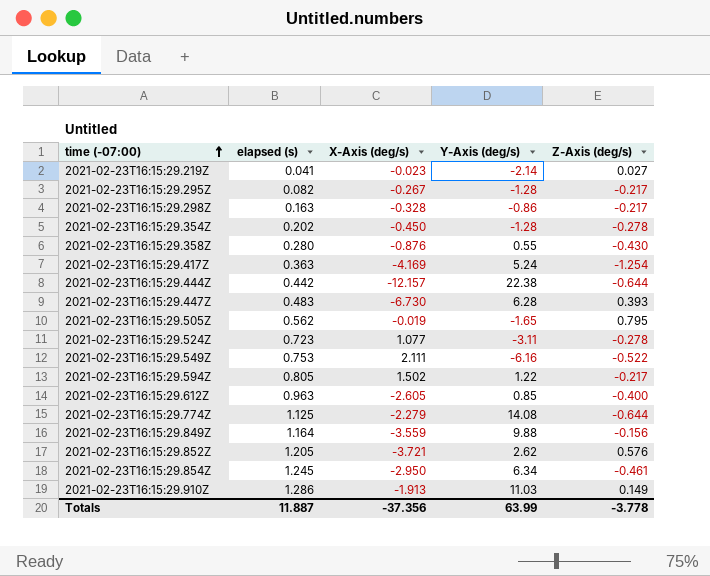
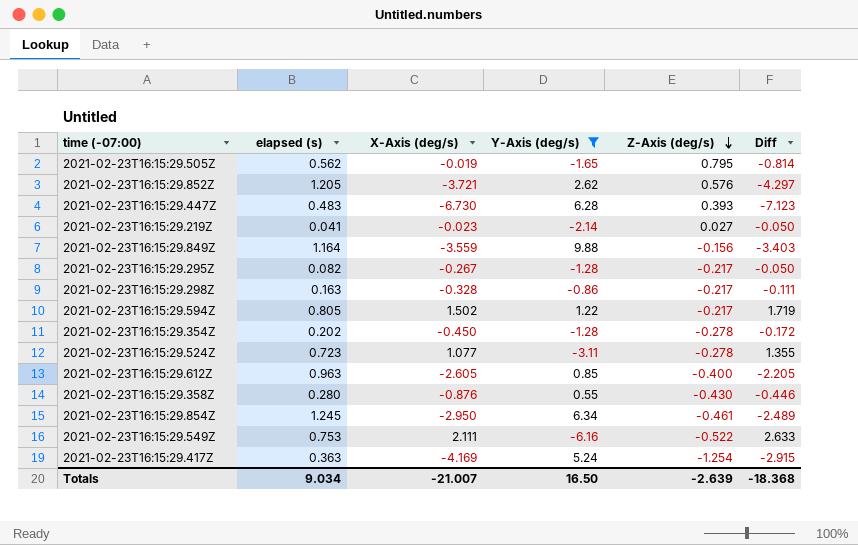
filter: none -> Y-Axis (deg/s) <= 9.88
row order: time (-07:00) ascending -> Z-Axis (deg/s) descending
column Diff | formula: none -> [X-Axis (deg/s)] - [Z-Axis (deg/s)]
Totals | elapsed (s): 11.887 -> 9.034
Totals | X-Axis (deg/s): -37.356 -> -21.007
Totals | Y-Axis (deg/s): 63.99 -> 16.50
Totals | Z-Axis (deg/s): -3.778 -> -2.639

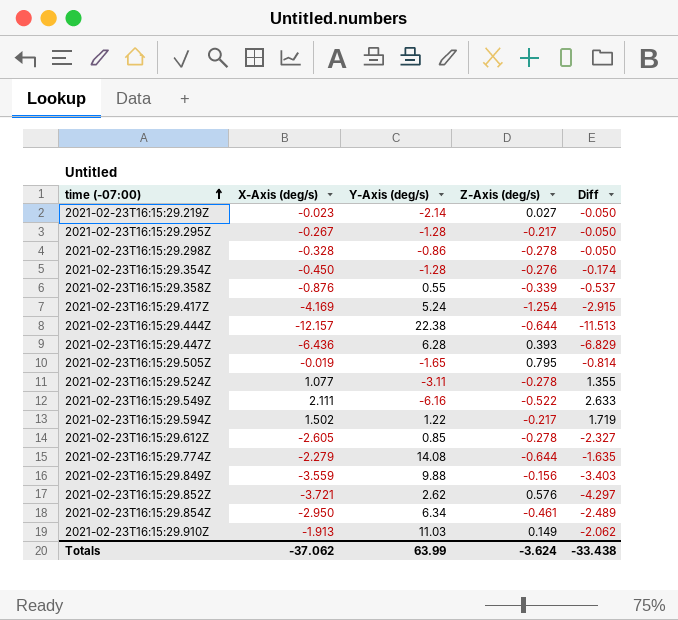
filter: Y-Axis (deg/s) <= 9.88 -> none
row order: Z-Axis (deg/s) descending -> time (-07:00) ascending
column elapsed (s) | position: 2 -> none
2021-02-23T16:15:29.298Z | Z-Axis (deg/s): -0.217 -> -0.278
2021-02-23T16:15:29.298Z | Diff: -0.111 -> -0.050
2021-02-23T16:15:29.354Z | Z-Axis (deg/s): -0.278 -> -0.276
2021-02-23T16:15:29.354Z | Diff: -0.172 -> -0.174
2021-02-23T16:15:29.358Z | Z-Axis (deg/s): -0.430 -> -0.339
2021-02-23T16:15:29.358Z | Diff: -0.446 -> -0.537
2021-02-23T16:15:29.447Z | X-Axis (deg/s): -6.730 -> -6.436
2021-02-23T16:15:29.447Z | Diff: -7.123 -> -6.829
2021-02-23T16:15:29.612Z | Z-Axis (deg/s): -0.400 -> -0.278
2021-02-23T16:15:29.612Z | Diff: -2.205 -> -2.327
Totals | X-Axis (deg/s): -21.007 -> -37.062
Totals | Y-Axis (deg/s): 16.50 -> 63.99
Totals | Z-Axis (deg/s): -2.639 -> -3.624
Totals | Diff: -18.368 -> -33.438

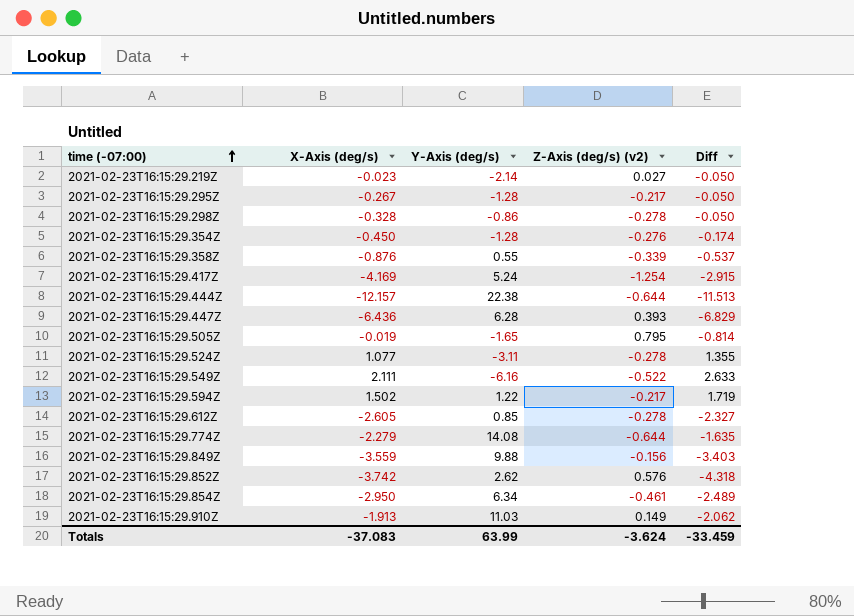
column name: Z-Axis (deg/s) -> Z-Axis (deg/s) (v2)
2021-02-23T16:15:29.852Z | X-Axis (deg/s): -3.721 -> -3.742
2021-02-23T16:15:29.852Z | Diff: -4.297 -> -4.318
Totals | X-Axis (deg/s): -37.062 -> -37.083
Totals | Diff: -33.438 -> -33.459

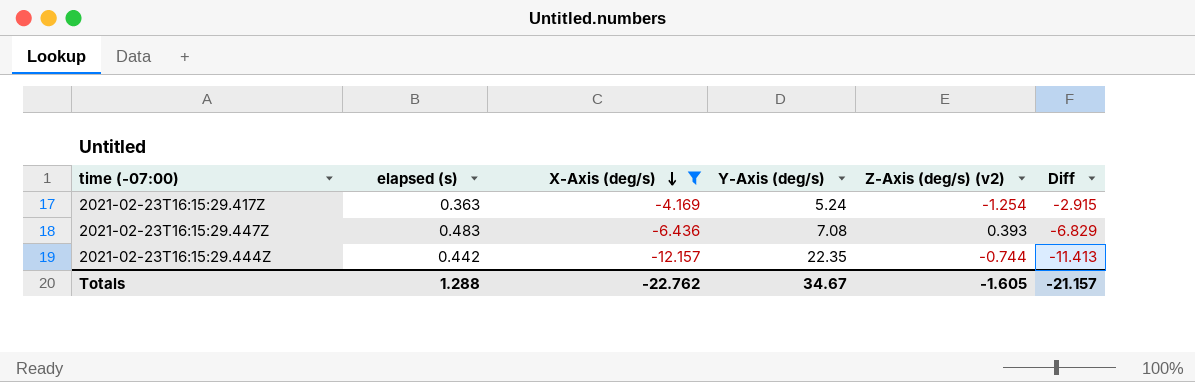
filter: none -> X-Axis (deg/s) <= -4.169
row order: time (-07:00) ascending -> X-Axis (deg/s) descending
column elapsed (s) | position: none -> 2
2021-02-23T16:15:29.447Z | Y-Axis (deg/s): 6.28 -> 7.08
2021-02-23T16:15:29.444Z | Y-Axis (deg/s): 22.38 -> 22.35
2021-02-23T16:15:29.444Z | Z-Axis (deg/s) (v2): -0.644 -> -0.744
2021-02-23T16:15:29.444Z | Diff: -11.513 -> -11.413
Totals | X-Axis (deg/s): -37.083 -> -22.762
Totals | Y-Axis (deg/s): 63.99 -> 34.67
Totals | Z-Axis (deg/s) (v2): -3.624 -> -1.605
Totals | Diff: -33.459 -> -21.157

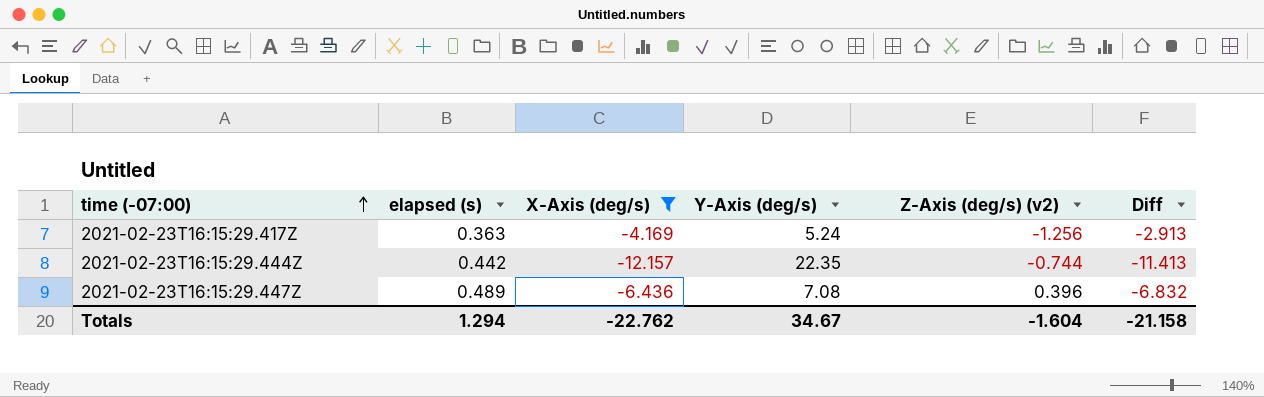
row order: X-Axis (deg/s) descending -> time (-07:00) ascending
2021-02-23T16:15:29.417Z | Z-Axis (deg/s) (v2): -1.254 -> -1.256
2021-02-23T16:15:29.417Z | Diff: -2.915 -> -2.913
2021-02-23T16:15:29.447Z | elapsed (s): 0.483 -> 0.489
2021-02-23T16:15:29.447Z | Z-Axis (deg/s) (v2): 0.393 -> 0.396
2021-02-23T16:15:29.447Z | Diff: -6.829 -> -6.832
Totals | elapsed (s): 1.288 -> 1.294
Totals | Z-Axis (deg/s) (v2): -1.605 -> -1.604
Totals | Diff: -21.157 -> -21.158

